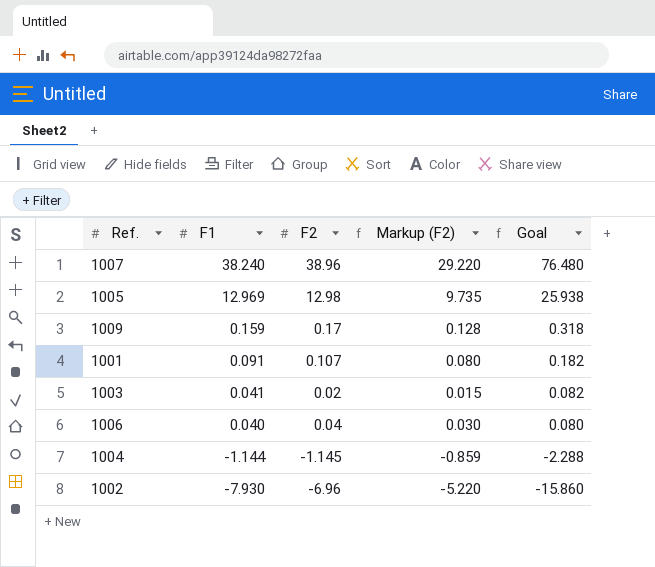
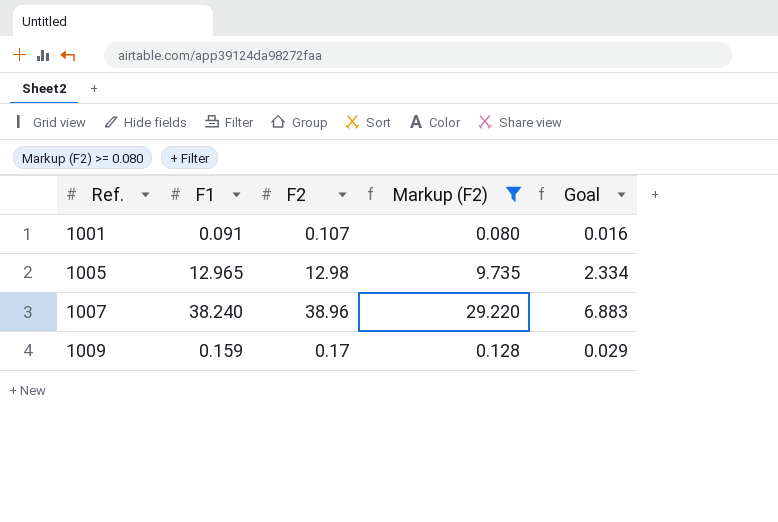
filter: none -> Markup (F2) >= 0.080
row order: F1 descending -> Ref. ascending
column Goal | formula: [F1] * 2 -> [F1] * 0.18
1005 | F1: 12.969 -> 12.965

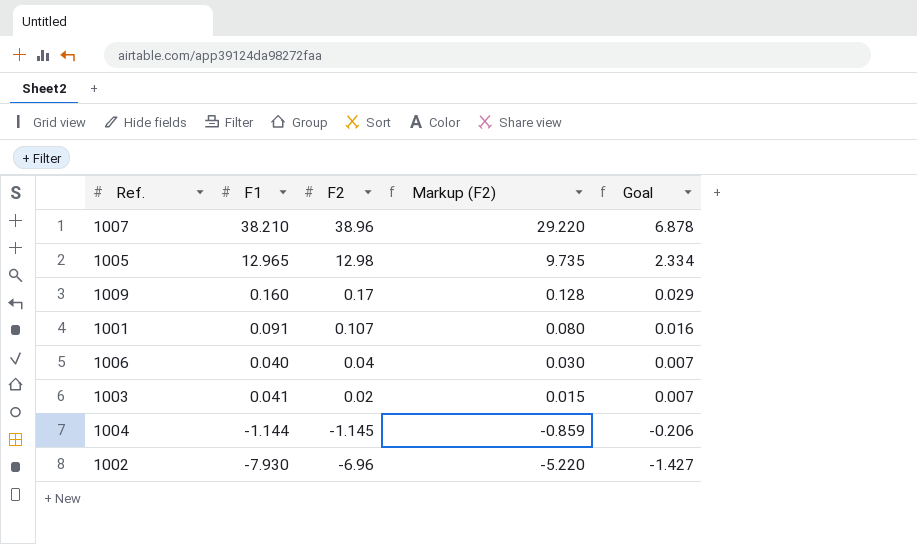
filter: Markup (F2) >= 0.080 -> none
row order: Ref. ascending -> F2 descending
1007 | F1: 38.240 -> 38.210
1007 | Goal: 6.883 -> 6.878
1009 | F1: 0.159 -> 0.160

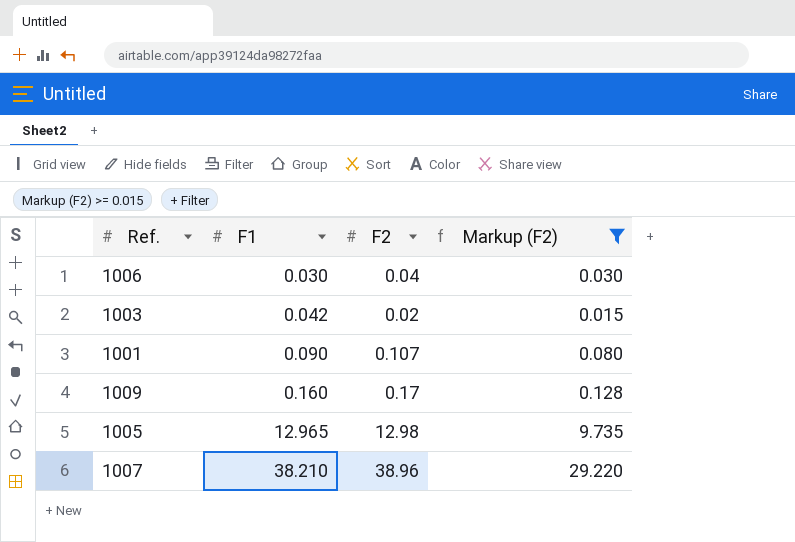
filter: none -> Markup (F2) >= 0.015
row order: F2 descending -> F1 ascending
column Goal | formula: [F1] * 0.18 -> none
1006 | F1: 0.040 -> 0.030
1003 | F1: 0.041 -> 0.042
1001 | F1: 0.091 -> 0.090

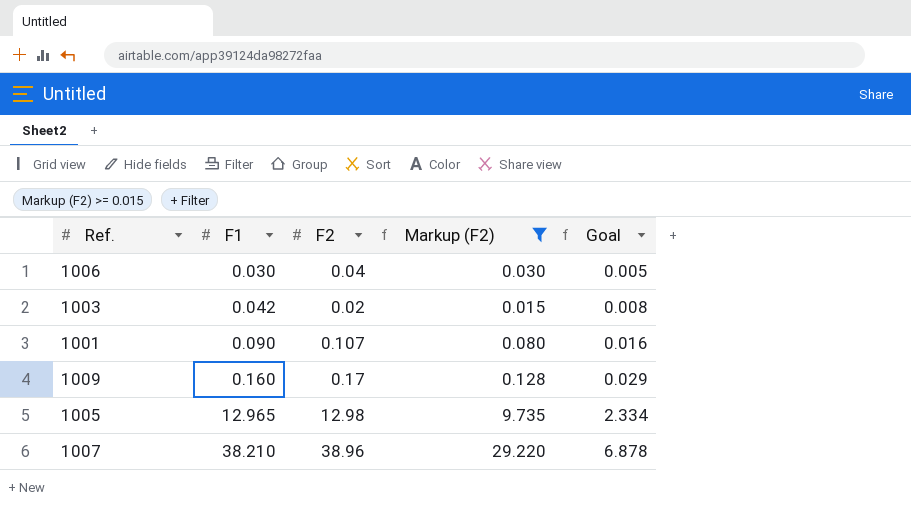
column Goal | formula: none -> [F1] * 0.18

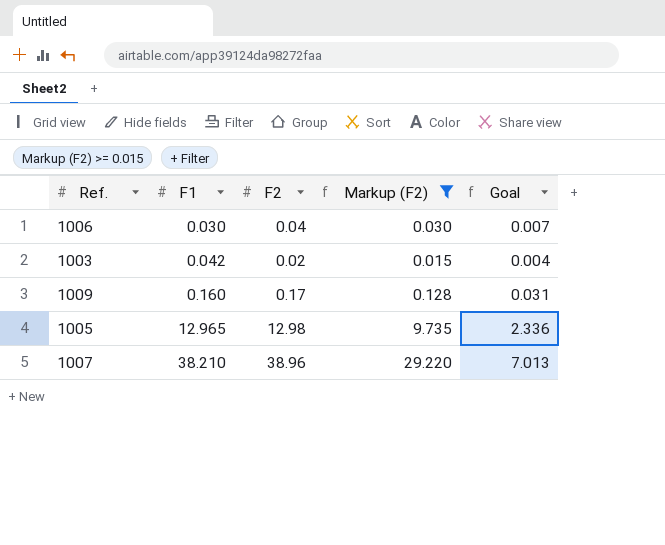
column Goal | formula: [F1] * 0.18 -> [F2] * 0.18
row 1001: 0.090 | 0.107 | 0.080 | 0.016 -> none

